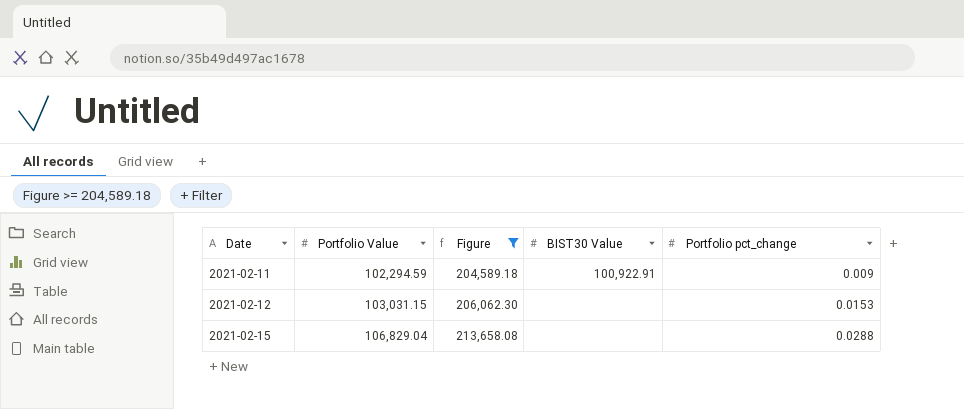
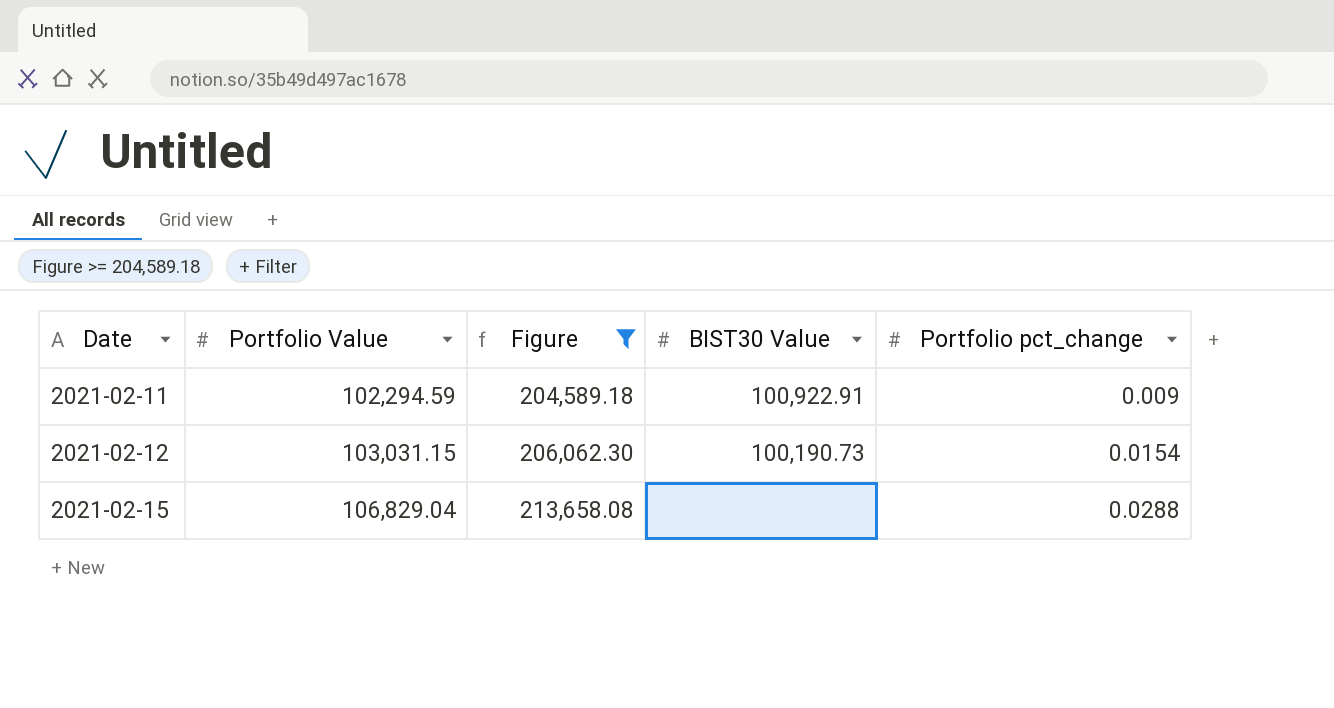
2021-02-12 | BIST30 Value: none -> 100,190.73
2021-02-12 | Portfolio pct_change: 0.0153 -> 0.0154

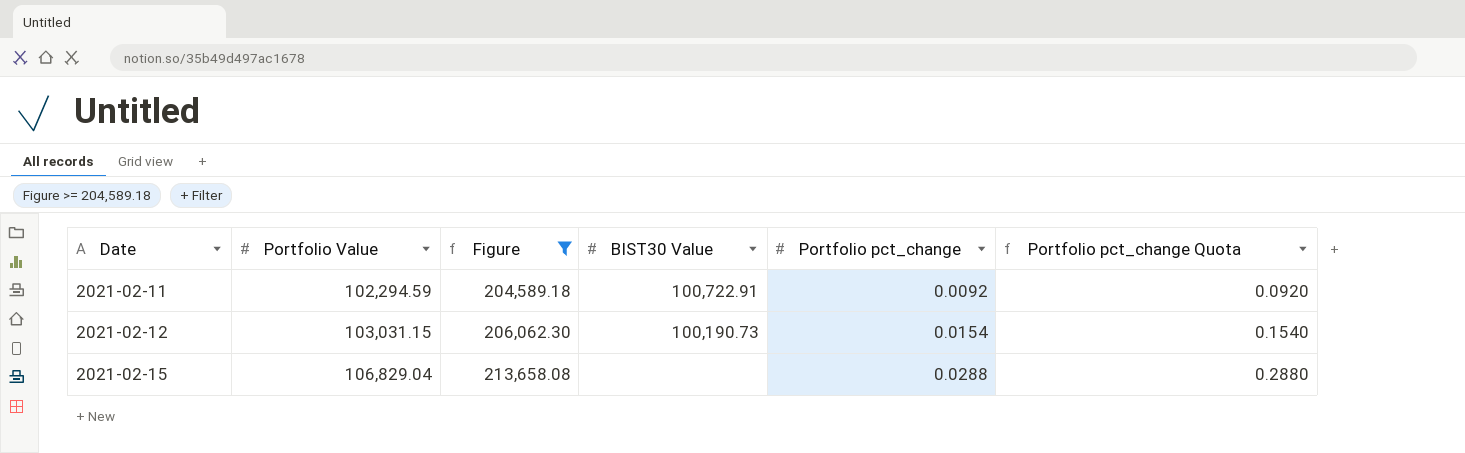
column Portfolio pct_change Quota | formula: none -> [Portfolio pct_change] * 10
2021-02-11 | BIST30 Value: 100,922.91 -> 100,722.91
2021-02-11 | Portfolio pct_change: 0.009 -> 0.0092

